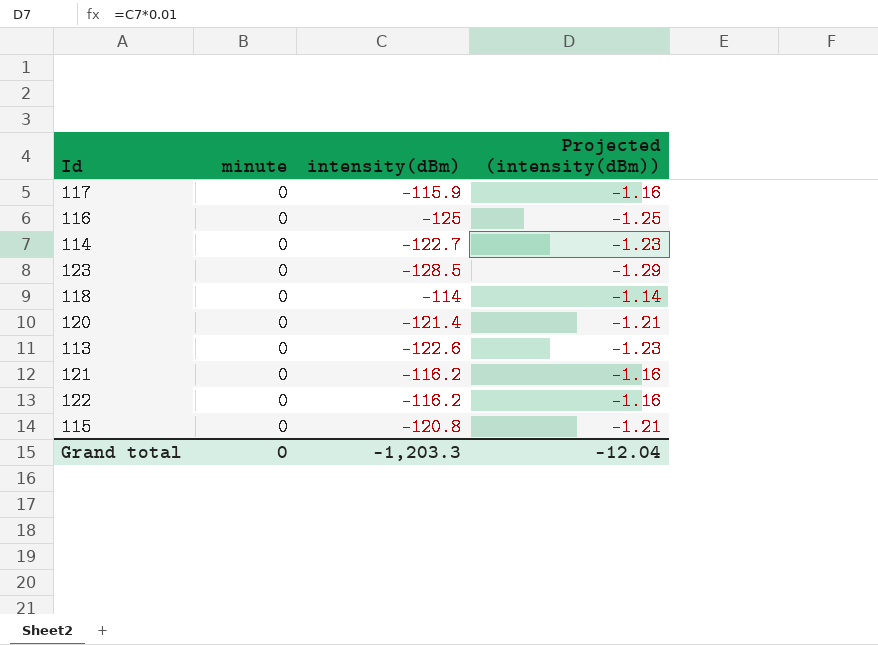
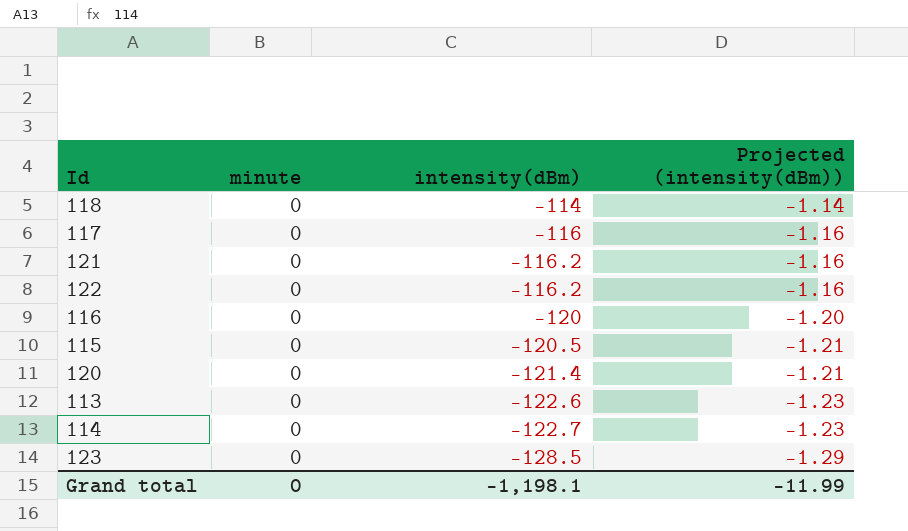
row order: none -> intensity(dBm) descending
117 | intensity(dBm): -115.9 -> -116
116 | intensity(dBm): -125 -> -120
116 | Projected (intensity(dBm)): -1.25 -> -1.20
115 | intensity(dBm): -120.8 -> -120.5
Grand total | intensity(dBm): -1,203.3 -> -1,198.1
Grand total | Projected (intensity(dBm)): -12.04 -> -11.99

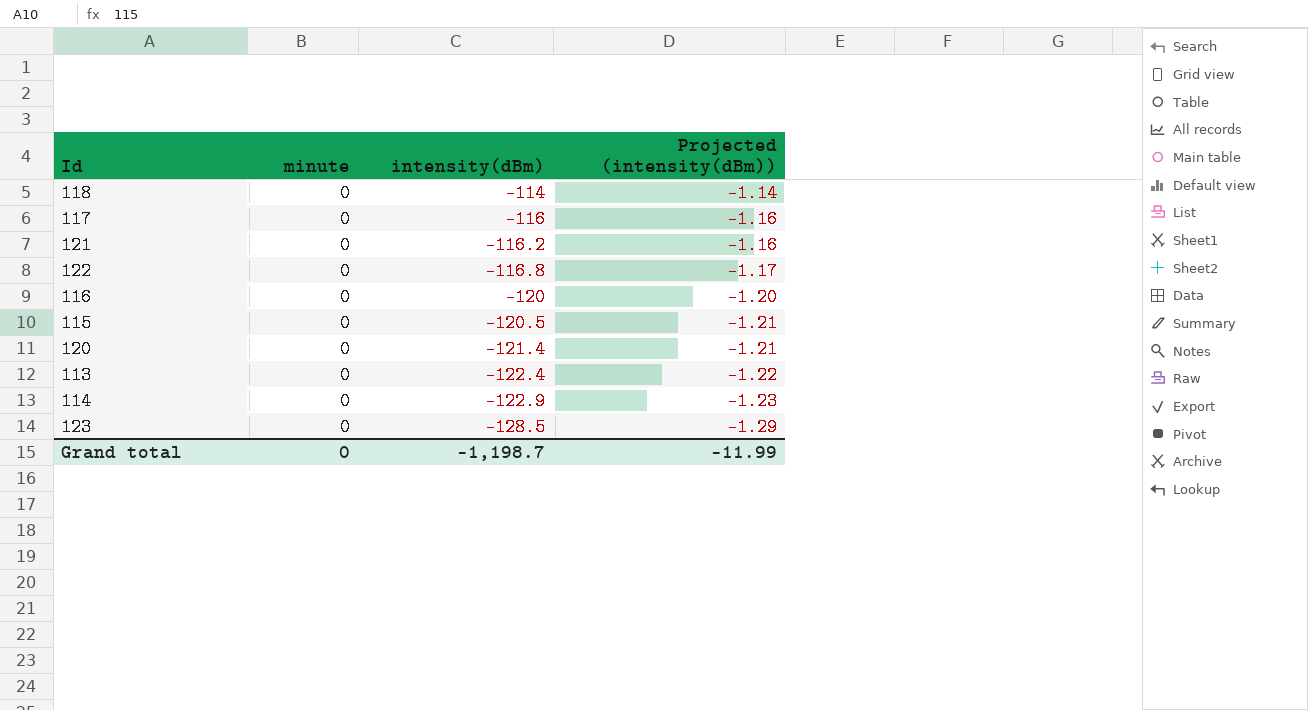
122 | intensity(dBm): -116.2 -> -116.8
122 | Projected (intensity(dBm)): -1.16 -> -1.17
113 | intensity(dBm): -122.6 -> -122.4
113 | Projected (intensity(dBm)): -1.23 -> -1.22
114 | intensity(dBm): -122.7 -> -122.9
Grand total | intensity(dBm): -1,198.1 -> -1,198.7

